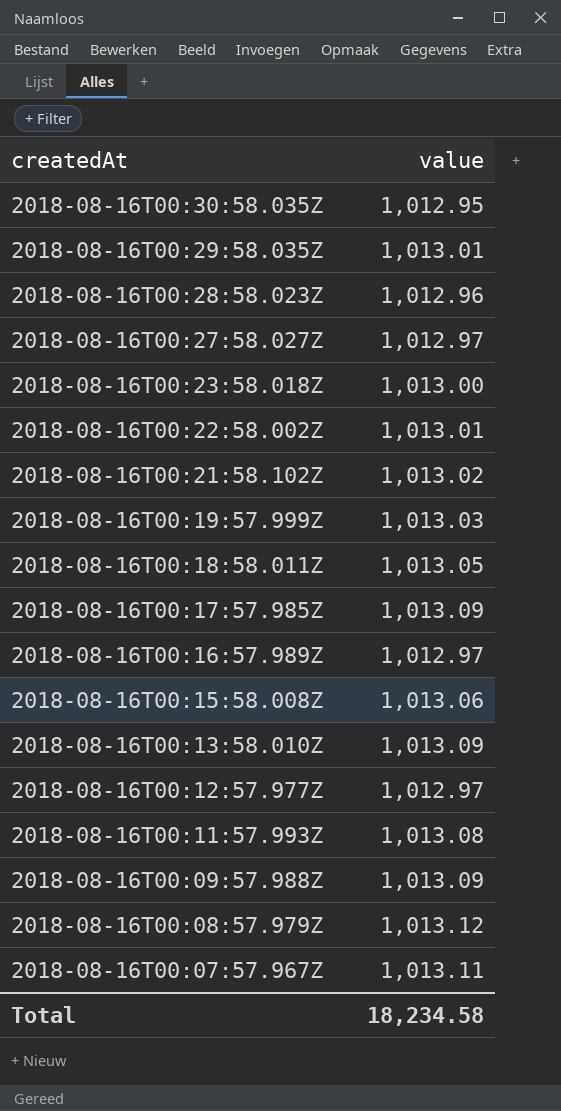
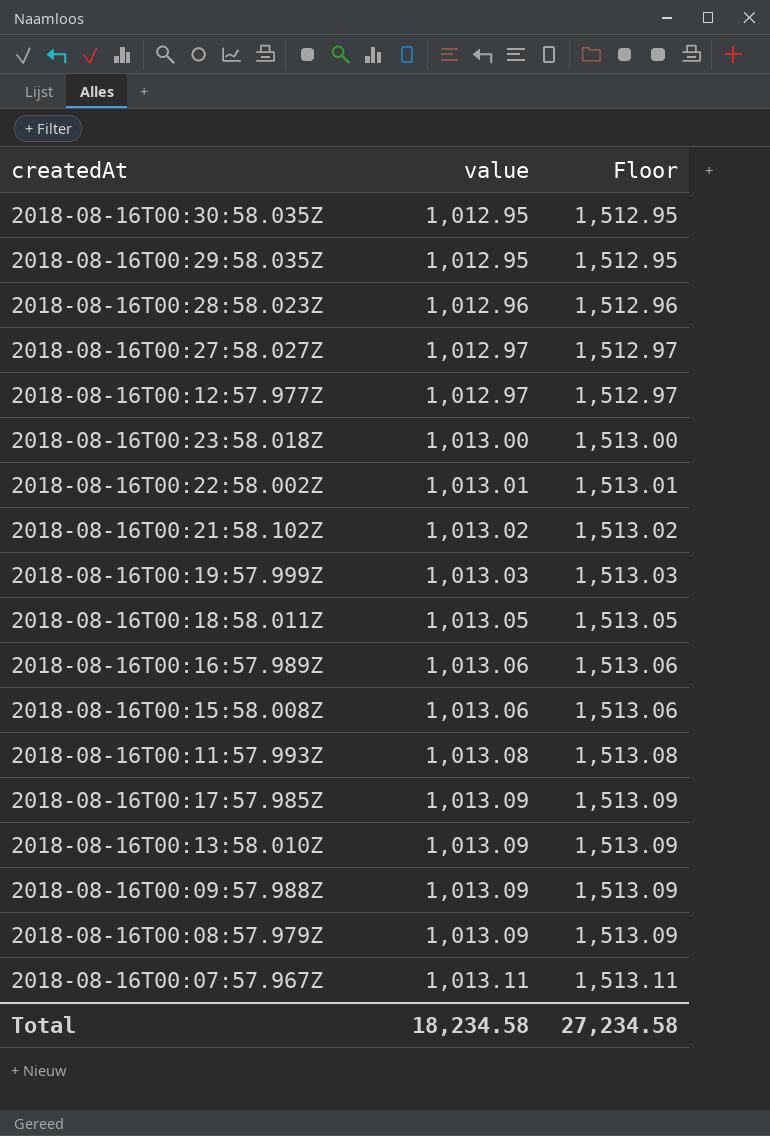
row order: createdAt descending -> value ascending
column Floor | formula: none -> [value] + 500
2018-08-16T00:29:58.035Z | value: 1,013.01 -> 1,012.95
2018-08-16T00:16:57.989Z | value: 1,012.97 -> 1,013.06
2018-08-16T00:08:57.979Z | value: 1,013.12 -> 1,013.09

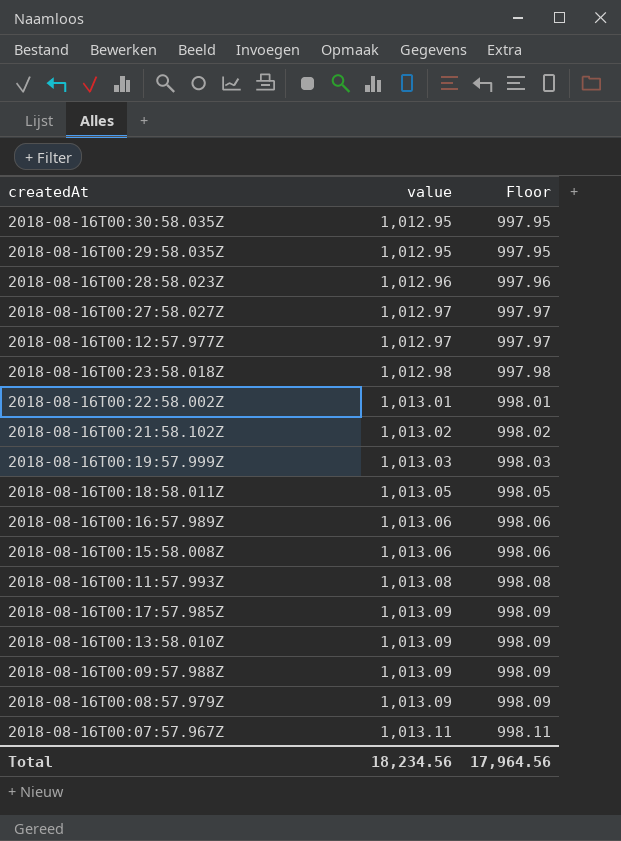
column Floor | formula: [value] + 500 -> [value] - 15
2018-08-16T00:23:58.018Z | value: 1,013.00 -> 1,012.98
Total | value: 18,234.58 -> 18,234.56
Total | Floor: 27,234.58 -> 17,964.56

